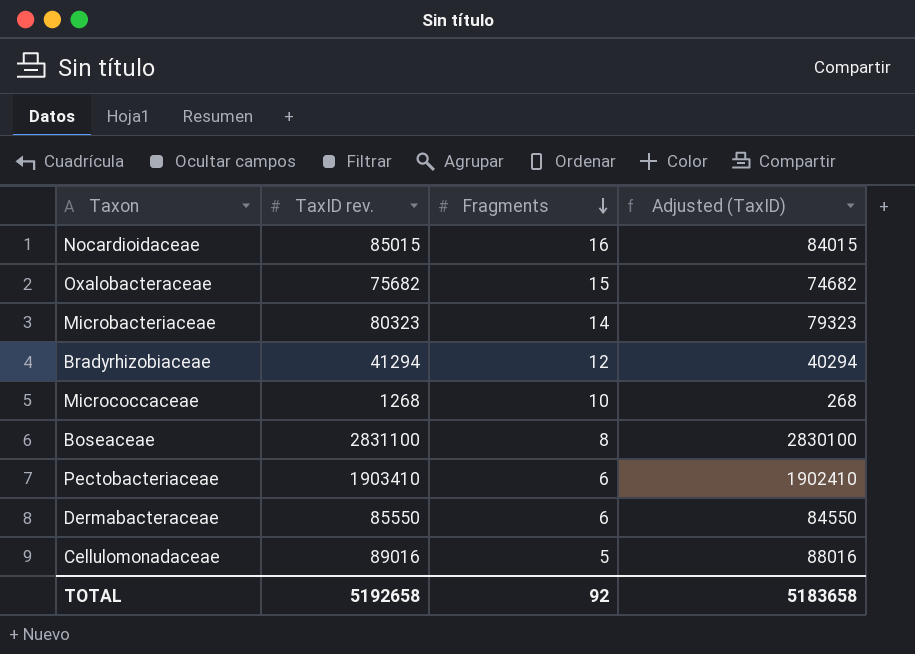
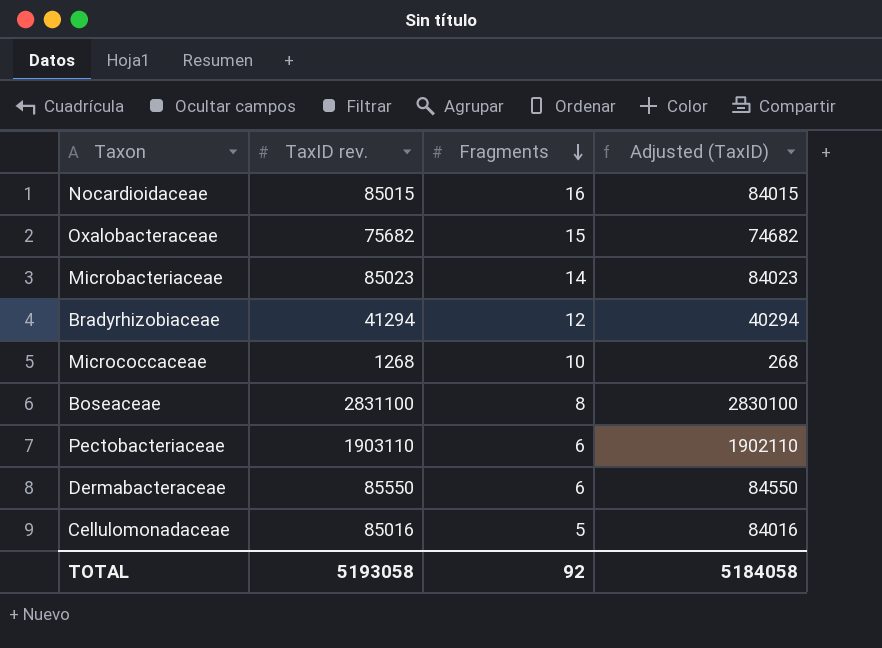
Microbacteriaceae | TaxID rev.: 80323 -> 85023
Microbacteriaceae | Adjusted (TaxID): 79323 -> 84023
Pectobacteriaceae | TaxID rev.: 1903410 -> 1903110
Pectobacteriaceae | Adjusted (TaxID): 1902410 -> 1902110
Cellulomonadaceae | TaxID rev.: 89016 -> 85016
Cellulomonadaceae | Adjusted (TaxID): 88016 -> 84016
TOTAL | TaxID rev.: 5192658 -> 5193058
TOTAL | Adjusted (TaxID): 5183658 -> 5184058

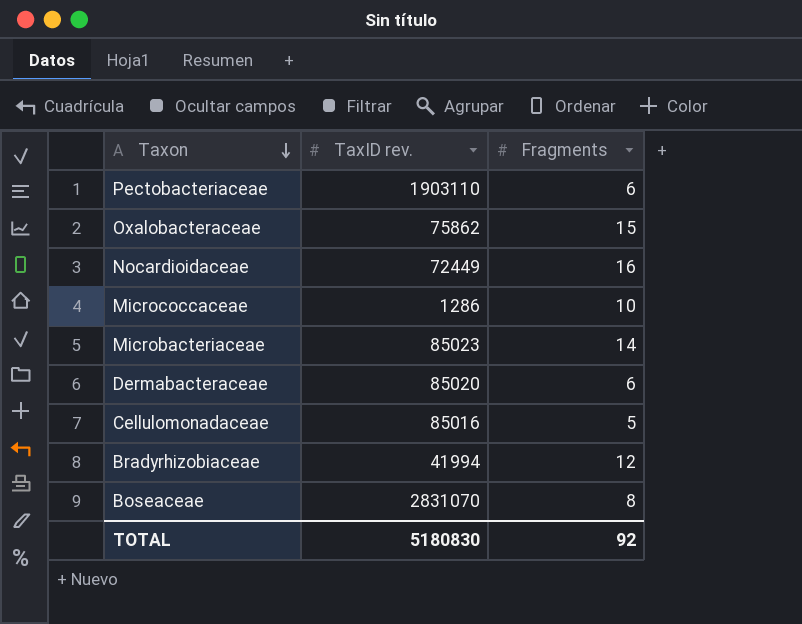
row order: Fragments descending -> Taxon descending
column Adjusted (TaxID) | formula: [TaxID rev.] - 1000 -> none
Oxalobacteraceae | TaxID rev.: 75682 -> 75862
Nocardioidaceae | TaxID rev.: 85015 -> 72449
Micrococcaceae | TaxID rev.: 1268 -> 1286
Dermabacteraceae | TaxID rev.: 85550 -> 85020
Bradyrhizobiaceae | TaxID rev.: 41294 -> 41994
Boseaceae | TaxID rev.: 2831100 -> 2831070
TOTAL | TaxID rev.: 5193058 -> 5180830

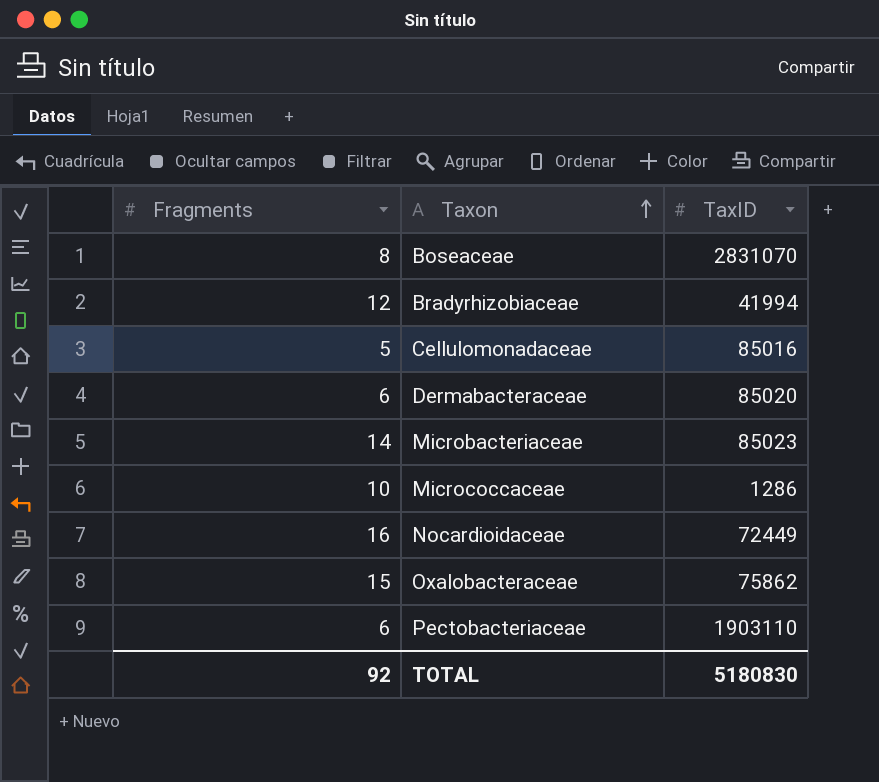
row order: Taxon descending -> Taxon ascending
column Fragments | position: 3 -> 1
column name: TaxID rev. -> TaxID

